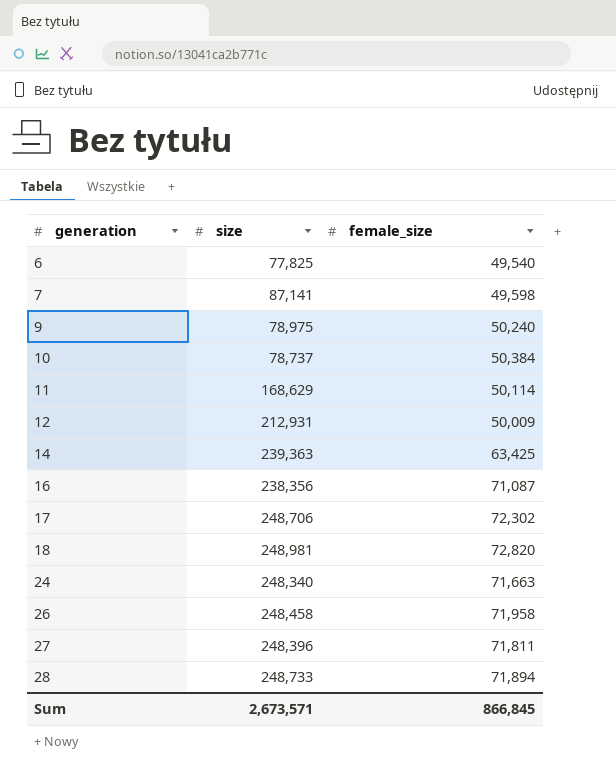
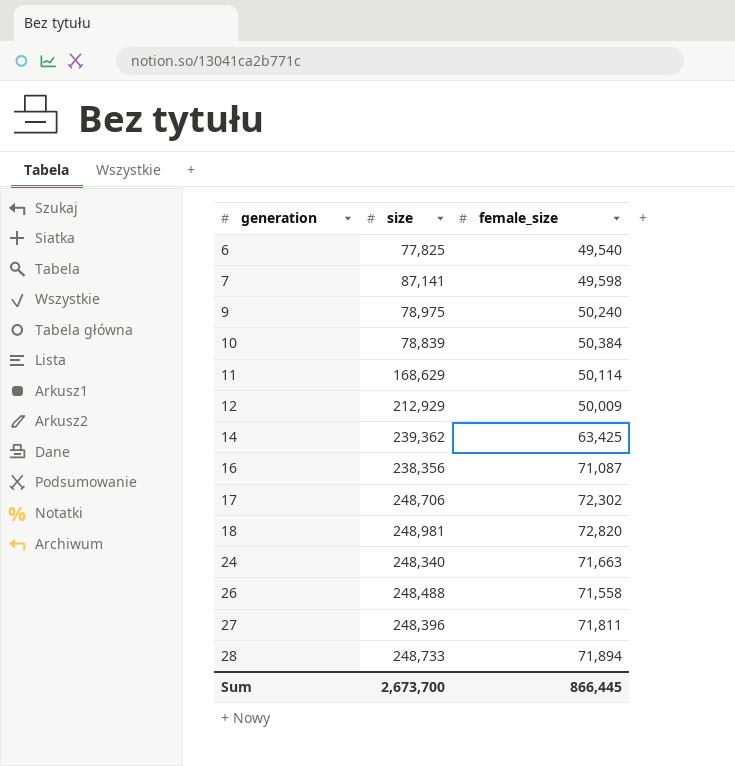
10 | size: 78,737 -> 78,839
12 | size: 212,931 -> 212,929
14 | size: 239,363 -> 239,362
26 | size: 248,458 -> 248,488
26 | female_size: 71,958 -> 71,558
Sum | size: 2,673,571 -> 2,673,700
Sum | female_size: 866,845 -> 866,445

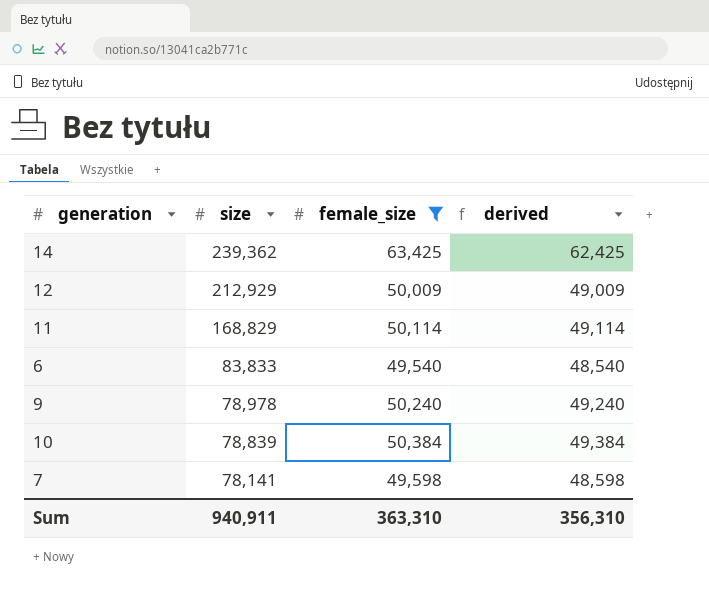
filter: none -> female_size <= 63,425
row order: generation ascending -> size descending
column derived | formula: none -> [female_size] - 1000
11 | size: 168,629 -> 168,829
6 | size: 77,825 -> 83,833
9 | size: 78,975 -> 78,978
7 | size: 87,141 -> 78,141
Sum | size: 2,673,700 -> 940,911
Sum | female_size: 866,445 -> 363,310

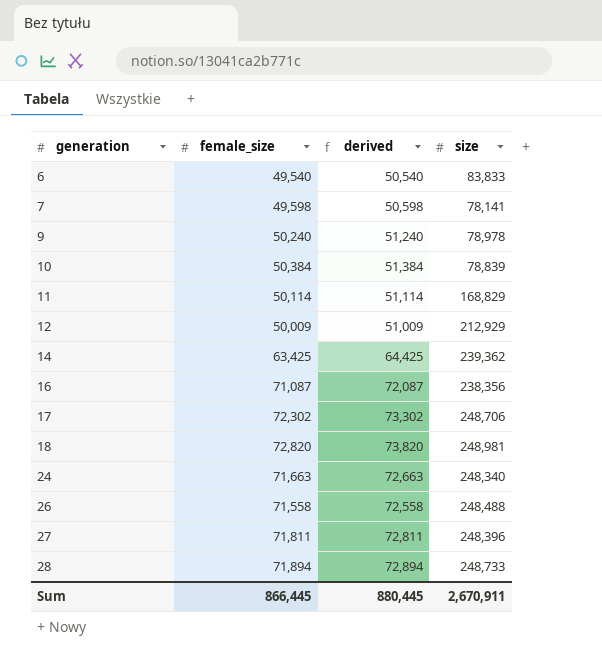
filter: female_size <= 63,425 -> none
row order: size descending -> generation ascending
column derived | formula: [female_size] - 1000 -> [female_size] + 1000
column size | position: 2 -> 4
Sum | female_size: 363,310 -> 866,445
Sum | derived: 356,310 -> 880,445
Sum | size: 940,911 -> 2,670,911

